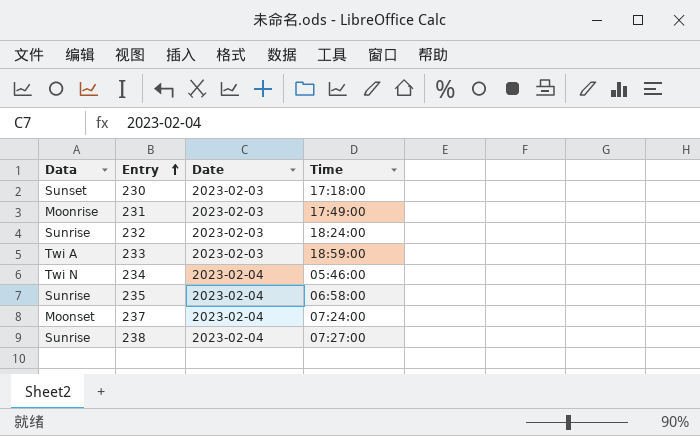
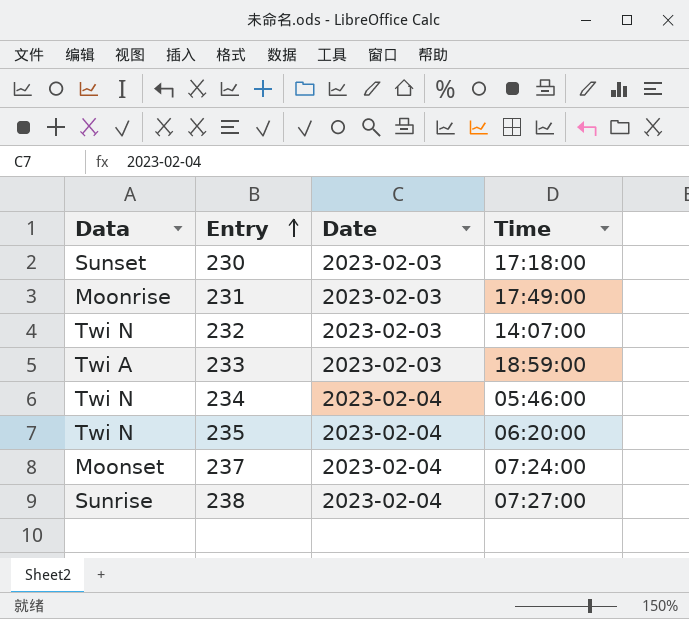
232 | Data: Sunrise -> Twi N
232 | Time: 18:24:00 -> 14:07:00
235 | Data: Sunrise -> Twi N
235 | Time: 06:58:00 -> 06:20:00

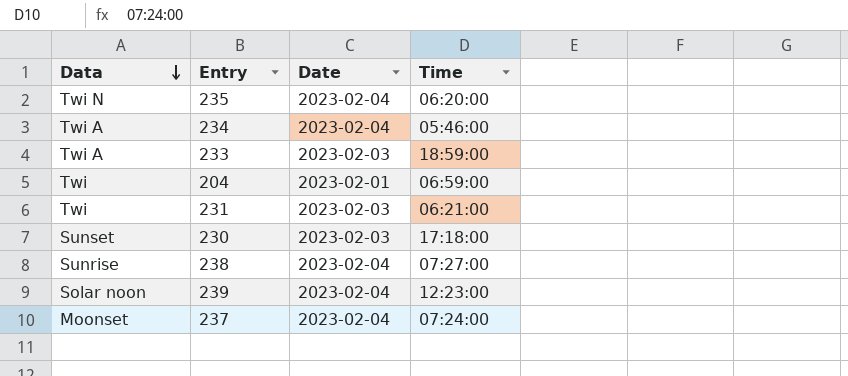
row order: Entry ascending -> Data descending
row 232: Twi N | 2023-02-03 | 14:07:00 -> none
234 | Data: Twi N -> Twi A
row 204: none -> Twi | 2023-02-01 | 06:59:00
231 | Data: Moonrise -> Twi
231 | Time: 17:49:00 -> 06:21:00
row 239: none -> Solar noon | 2023-02-04 | 12:23:00

